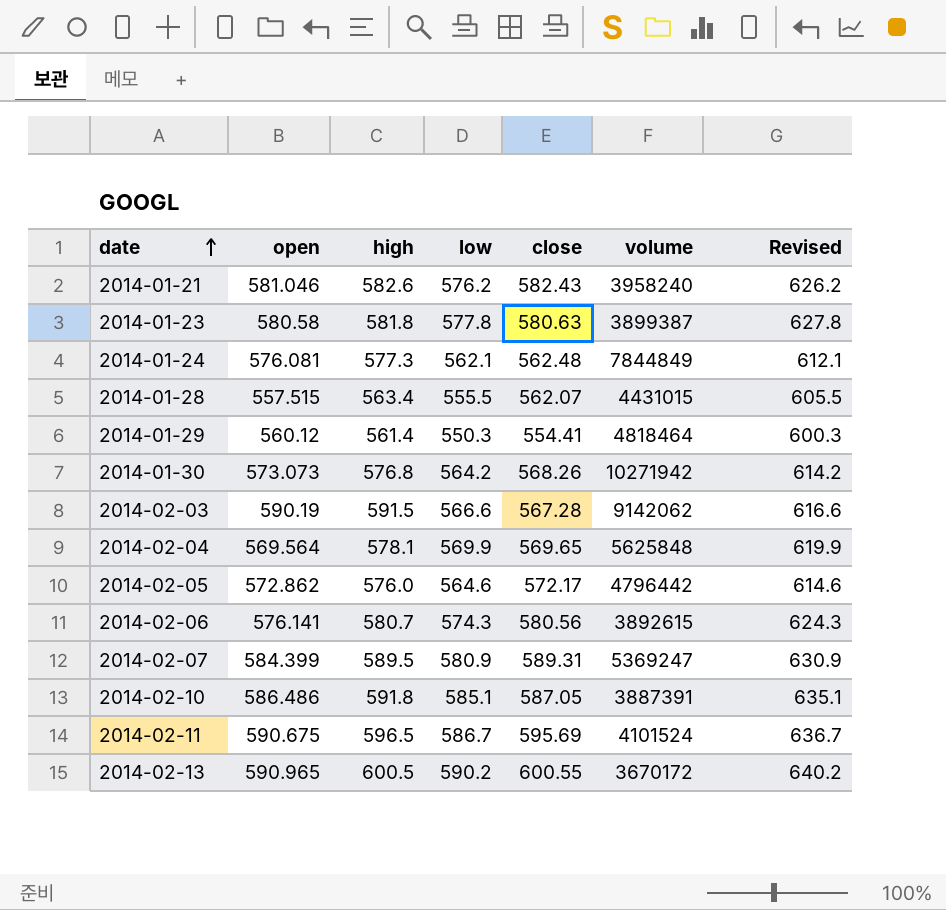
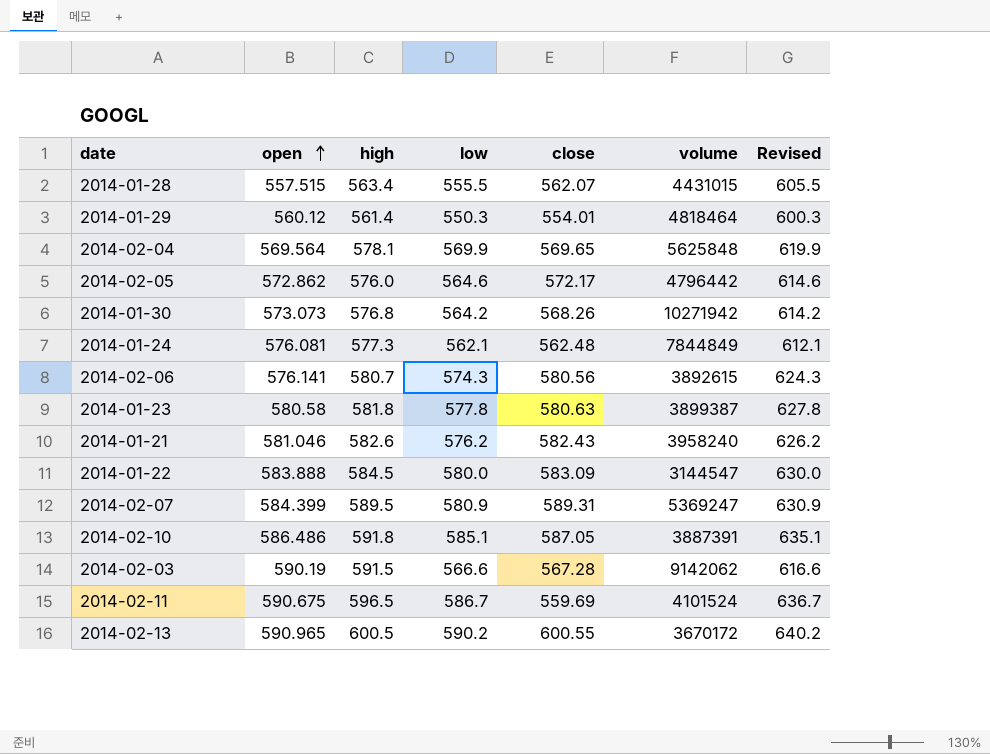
row order: date ascending -> open ascending
2014-01-29 | close: 554.41 -> 554.01
row 2014-01-22: none -> 583.888 | 584.5 | 580.0 | 583.09 | 3144547 | 630.0
2014-02-11 | close: 595.69 -> 559.69

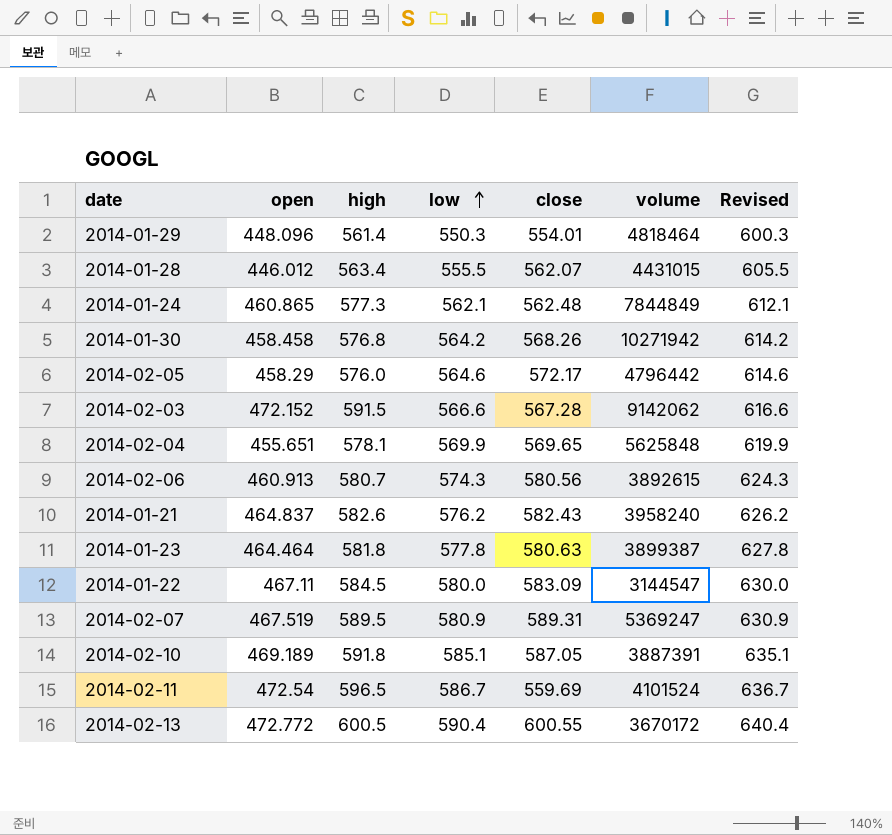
row order: open ascending -> low ascending
2014-01-29 | open: 560.12 -> 448.096
2014-01-28 | open: 557.515 -> 446.012
2014-01-24 | open: 576.081 -> 460.865
2014-01-30 | open: 573.073 -> 458.458
2014-02-05 | open: 572.862 -> 458.29
2014-02-03 | open: 590.19 -> 472.152
2014-02-04 | open: 569.564 -> 455.651
2014-02-06 | open: 576.141 -> 460.913
2014-01-21 | open: 581.046 -> 464.837
2014-01-23 | open: 580.58 -> 464.464
2014-01-22 | open: 583.888 -> 467.11
2014-02-07 | open: 584.399 -> 467.519
2014-02-10 | open: 586.486 -> 469.189
2014-02-11 | open: 590.675 -> 472.54
2014-02-13 | open: 590.965 -> 472.772
2014-02-13 | low: 590.2 -> 590.4
2014-02-13 | Revised: 640.2 -> 640.4

